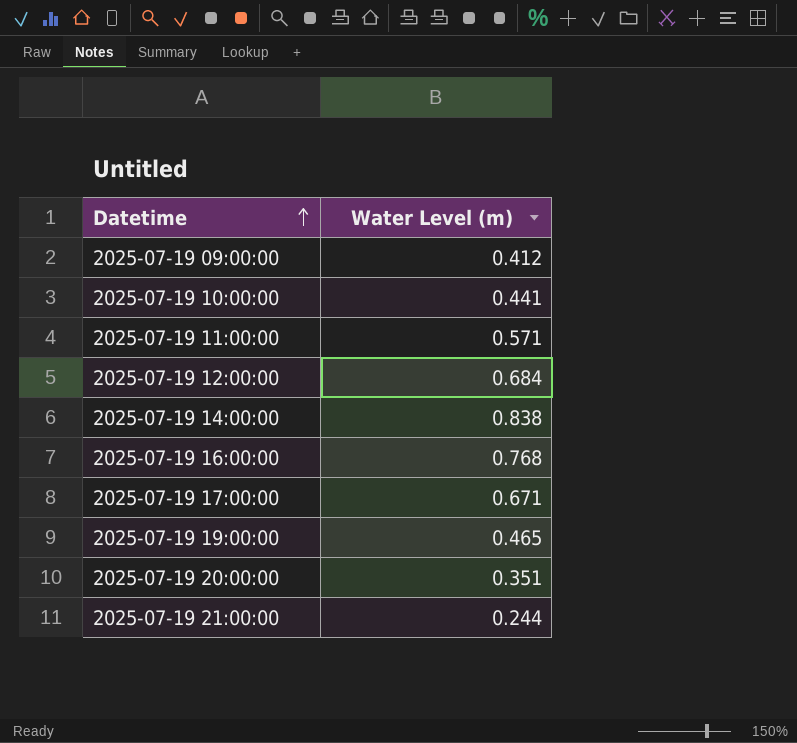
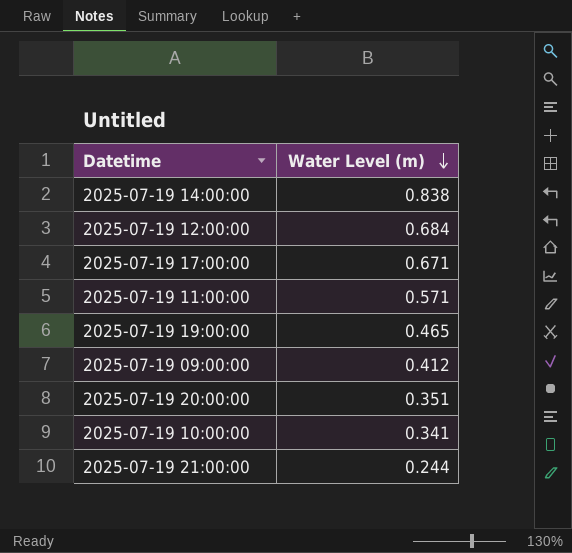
row order: Datetime ascending -> Water Level (m) descending
row 2025-07-19 16:00:00: 0.768 -> none
2025-07-19 10:00:00 | Water Level (m): 0.441 -> 0.341

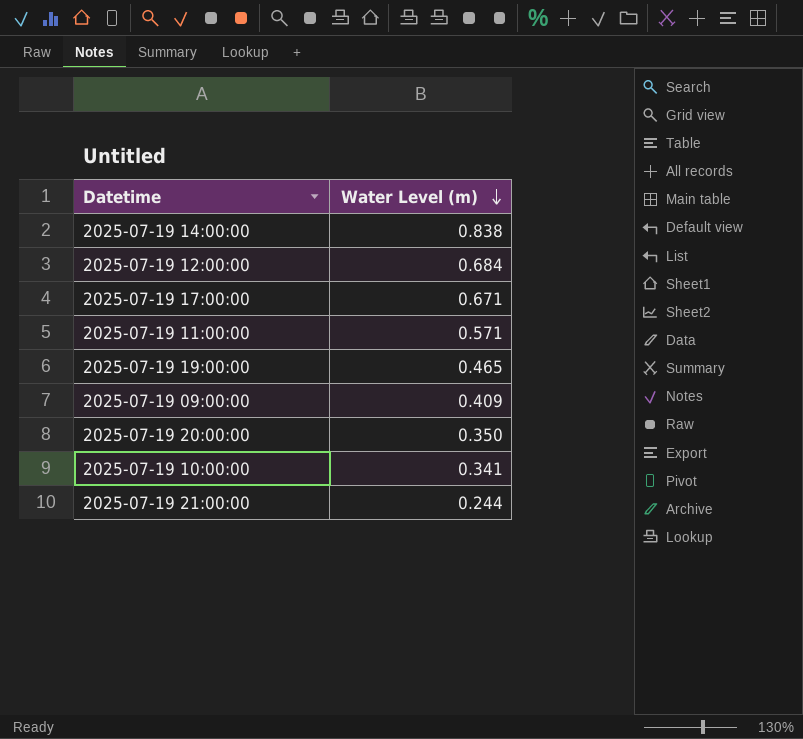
2025-07-19 09:00:00 | Water Level (m): 0.412 -> 0.409
2025-07-19 20:00:00 | Water Level (m): 0.351 -> 0.350

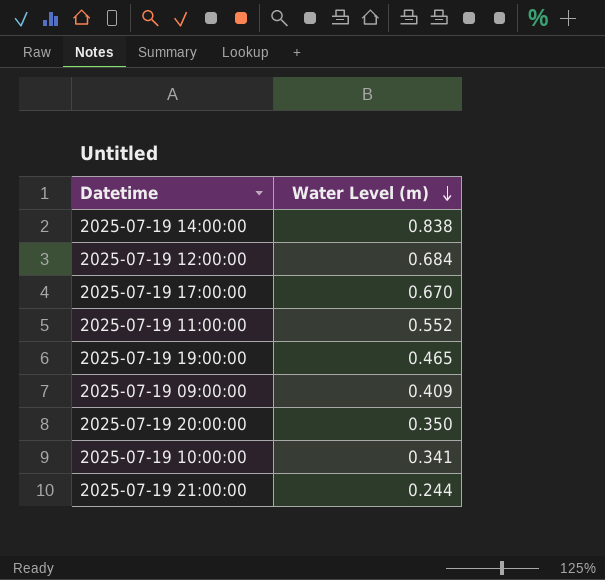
2025-07-19 17:00:00 | Water Level (m): 0.671 -> 0.670
2025-07-19 11:00:00 | Water Level (m): 0.571 -> 0.552

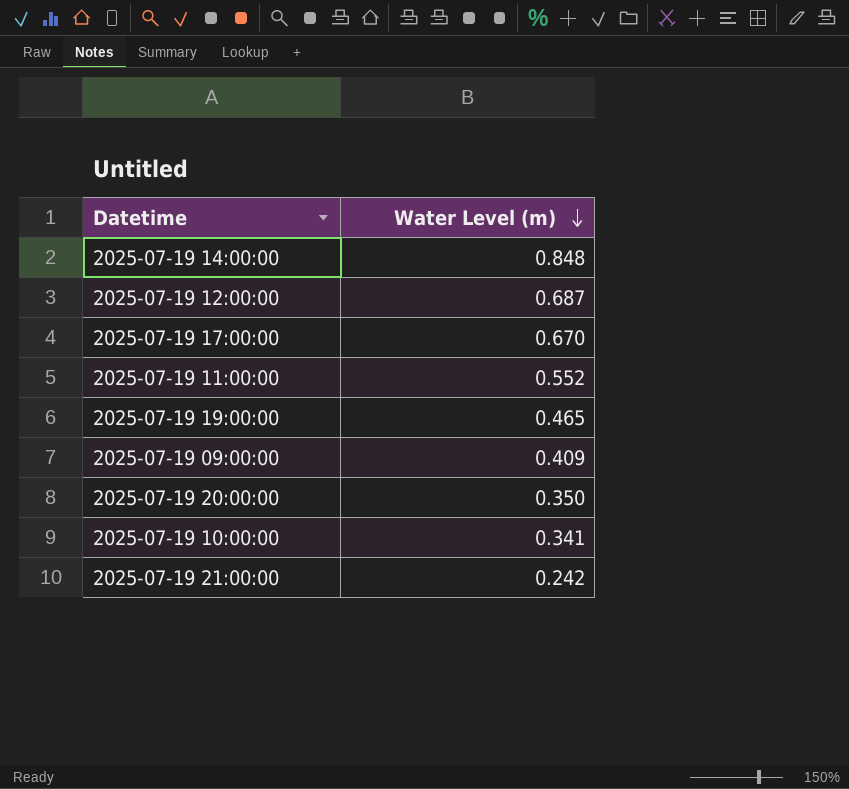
2025-07-19 14:00:00 | Water Level (m): 0.838 -> 0.848
2025-07-19 12:00:00 | Water Level (m): 0.684 -> 0.687
2025-07-19 21:00:00 | Water Level (m): 0.244 -> 0.242

